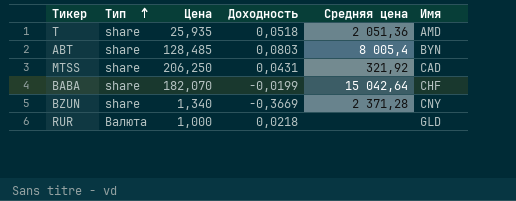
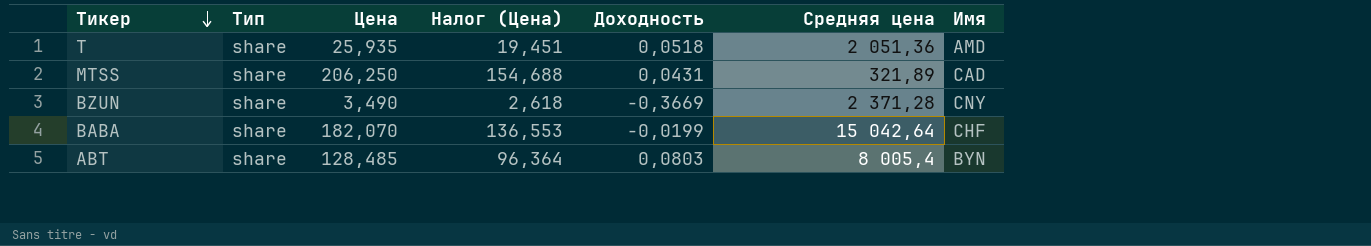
row order: Тип ascending -> Тикер descending
column Налог (Цена) | formula: none -> [Цена] * 0,75
row RUR: Валюта | 1,000 | 0,0218 | none | GLD -> none
MTSS | Средняя цена: 321,92 -> 321,89
BZUN | Цена: 1,340 -> 3,490

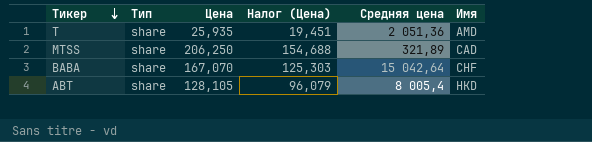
column Доходность | position: 5 -> none
row BZUN: share | 3,490 | 2,618 | -0,3669 | 2 371,28 | CNY -> none
BABA | Цена: 182,070 -> 167,070
BABA | Налог (Цена): 136,553 -> 125,303
ABT | Цена: 128,485 -> 128,105
ABT | Налог (Цена): 96,364 -> 96,079
ABT | Имя: BYN -> HKD

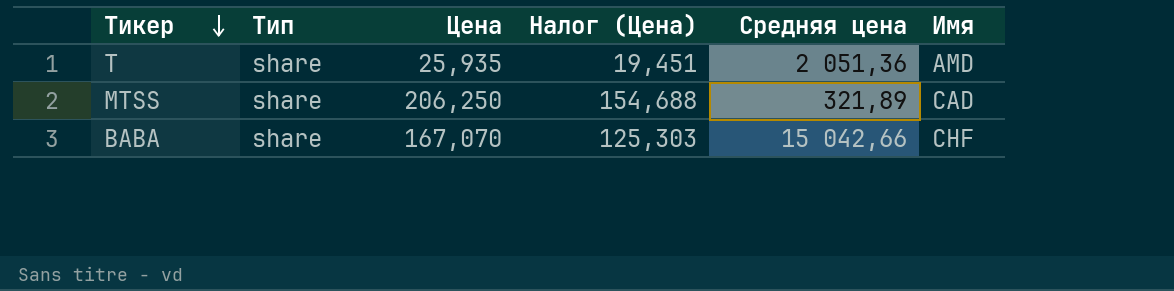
row ABT: share | 128,105 | 96,079 | 8 005,4 | HKD -> none
BABA | Средняя цена: 15 042,64 -> 15 042,66

